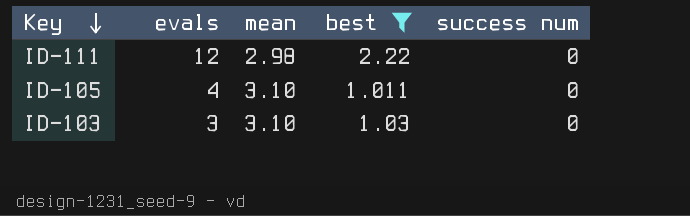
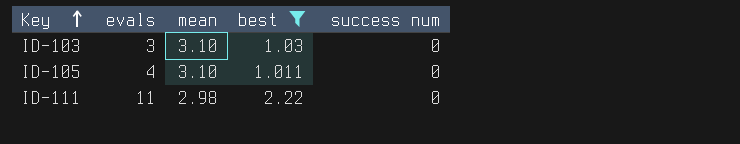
row order: Key descending -> Key ascending
ID-111 | evals: 12 -> 11

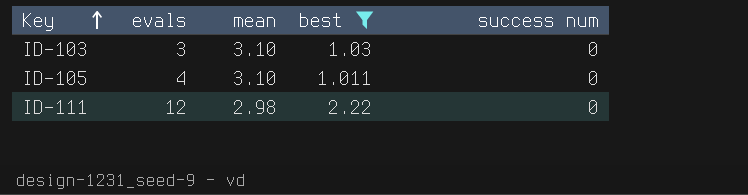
ID-111 | evals: 11 -> 12

